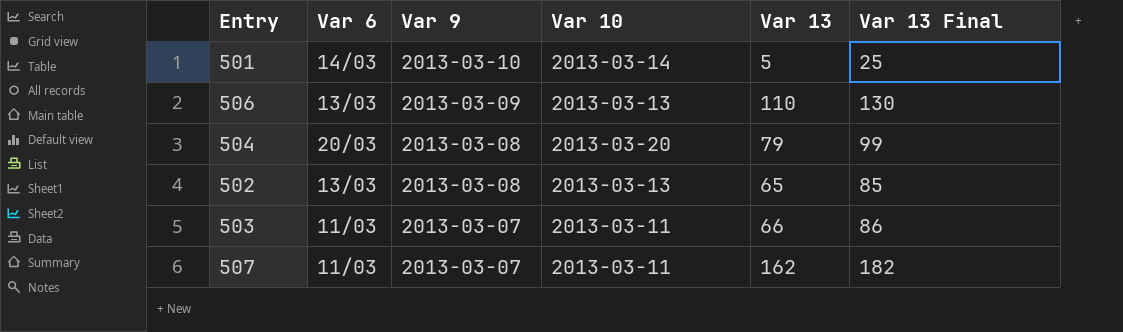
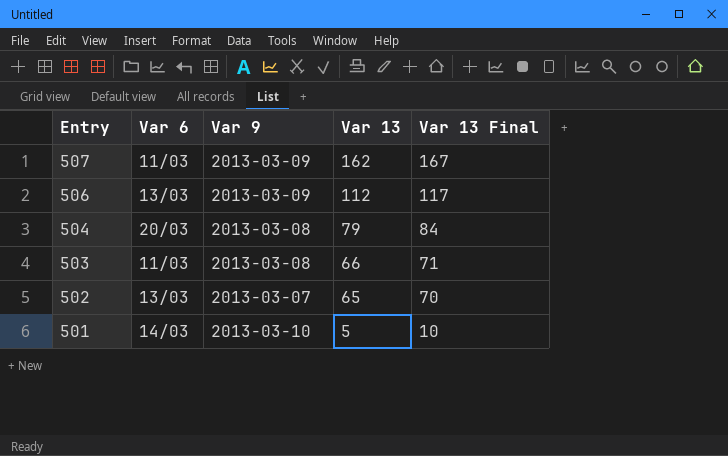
row order: Var 9 descending -> Entry descending
column Var 10 | position: 4 -> none
column Var 13 Final | formula: [Var 13] + 20 -> [Var 13] + 5
507 | Var 9: 2013-03-07 -> 2013-03-09
506 | Var 13: 110 -> 112
503 | Var 9: 2013-03-07 -> 2013-03-08
502 | Var 9: 2013-03-08 -> 2013-03-07

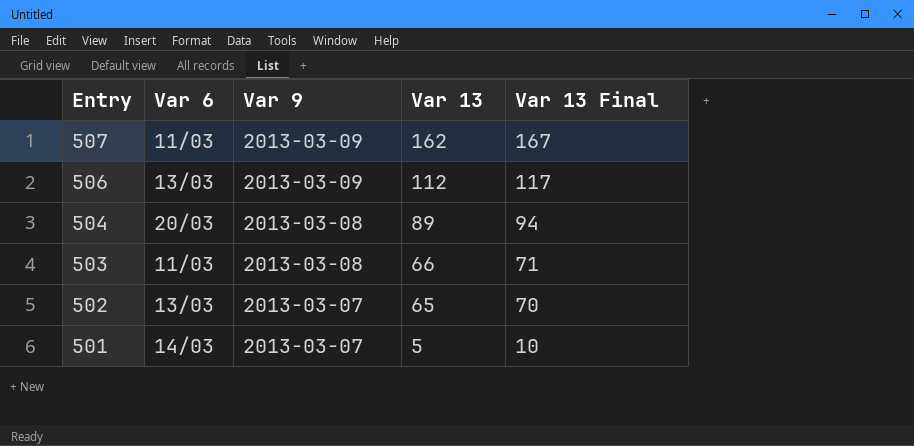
504 | Var 13: 79 -> 89
504 | Var 13 Final: 84 -> 94
501 | Var 9: 2013-03-10 -> 2013-03-07

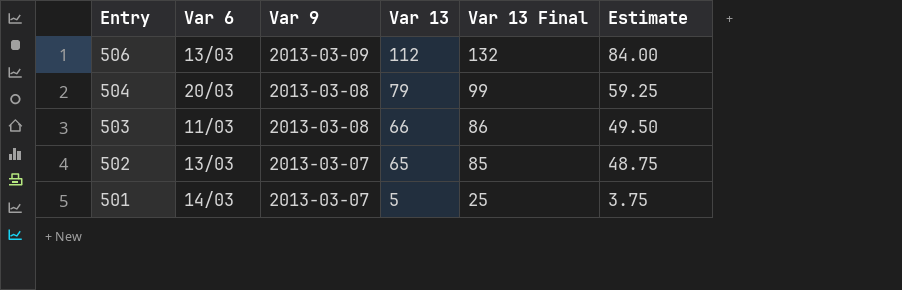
column Var 13 Final | formula: [Var 13] + 5 -> [Var 13] + 20
column Estimate | formula: none -> [Var 13] * 0.75
row 507: 11/03 | 2013-03-09 | 162 | 167 -> none
504 | Var 13: 89 -> 79

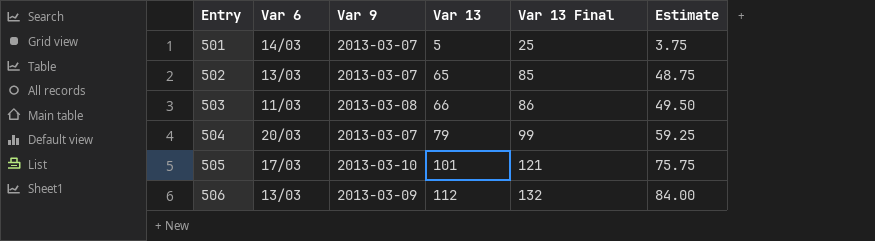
row order: Entry descending -> Entry ascending
504 | Var 9: 2013-03-08 -> 2013-03-07
row 505: none -> 17/03 | 2013-03-10 | 101 | 121 | 75.75

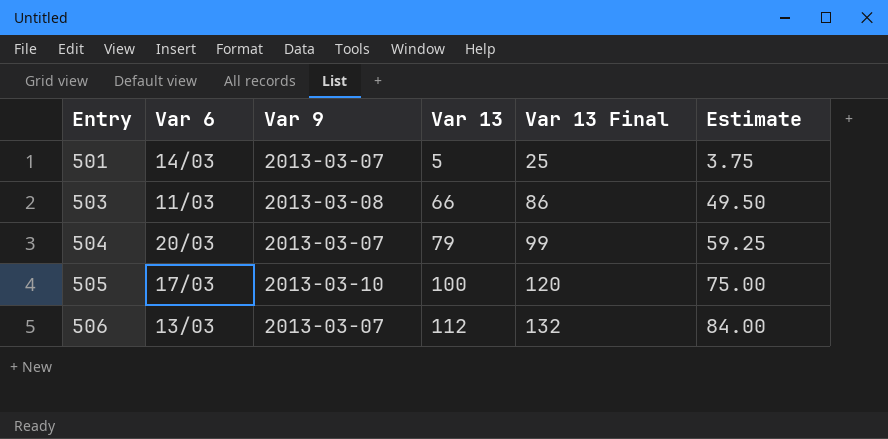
row 502: 13/03 | 2013-03-07 | 65 | 85 | 48.75 -> none
505 | Var 13: 101 -> 100
505 | Var 13 Final: 121 -> 120
505 | Estimate: 75.75 -> 75.00
506 | Var 9: 2013-03-09 -> 2013-03-07

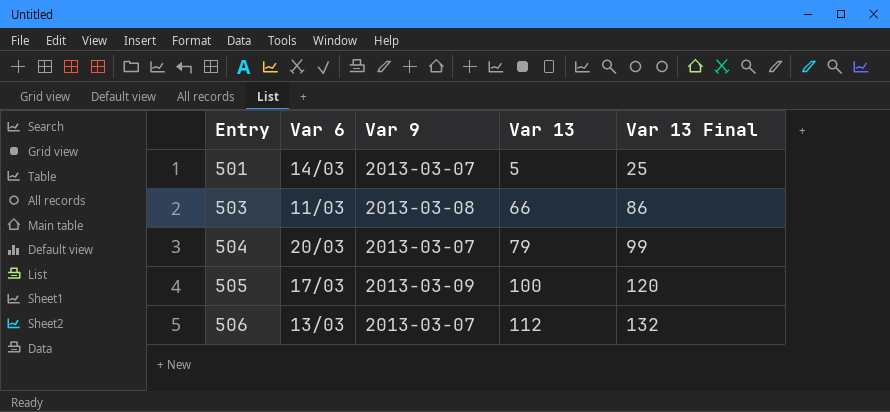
column Estimate | formula: [Var 13] * 0.75 -> none
505 | Var 9: 2013-03-10 -> 2013-03-09

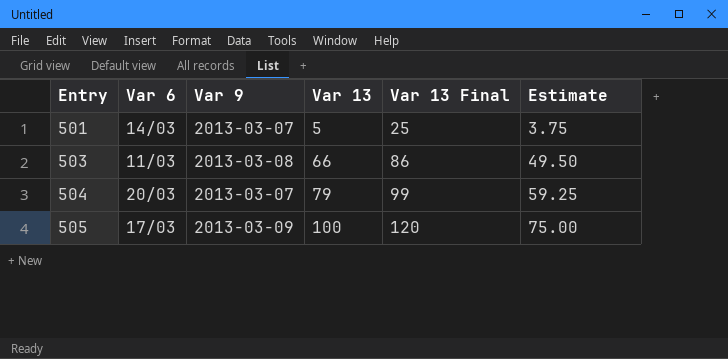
column Estimate | formula: none -> [Var 13] * 0.75
row 506: 13/03 | 2013-03-07 | 112 | 132 -> none

